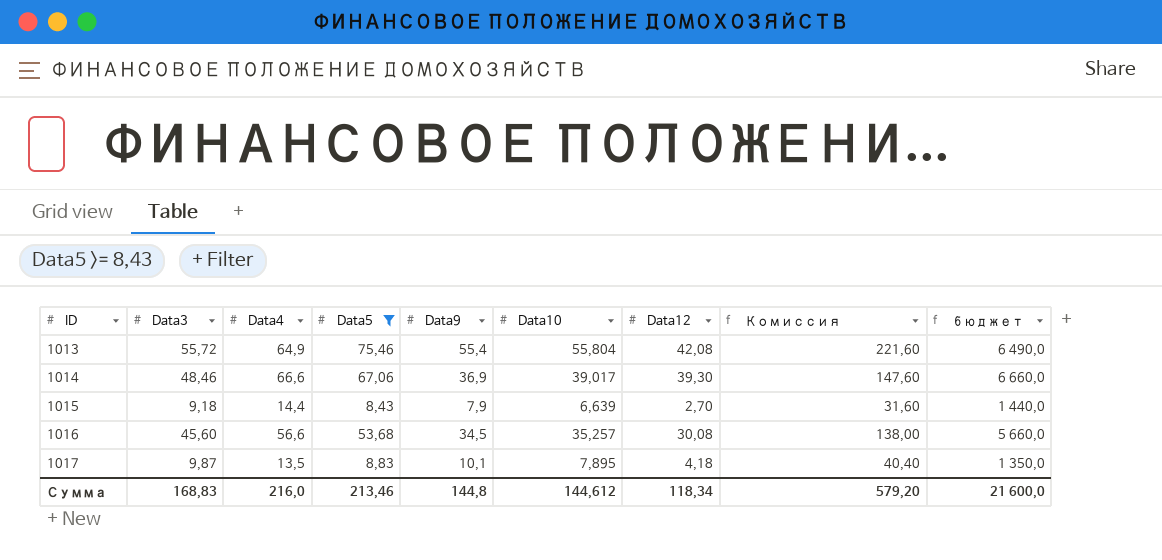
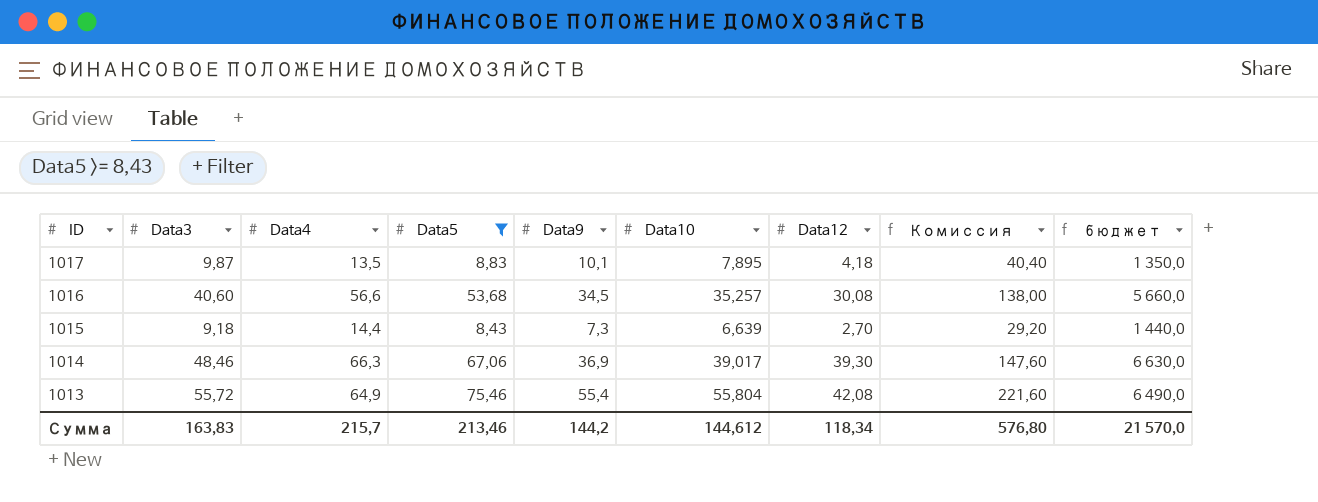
row order: ID ascending -> ID descending
1016 | Data3: 45,60 -> 40,60
1015 | Data9: 7,9 -> 7,3
1015 | Комиссия: 31,60 -> 29,20
1014 | Data4: 66,6 -> 66,3
1014 | бюджет: 6 660,0 -> 6 630,0
Сумма | Data3: 168,83 -> 163,83
Сумма | Data4: 216,0 -> 215,7
Сумма | Data9: 144,8 -> 144,2
Сумма | Комиссия: 579,20 -> 576,80
Сумма | бюджет: 21 600,0 -> 21 570,0

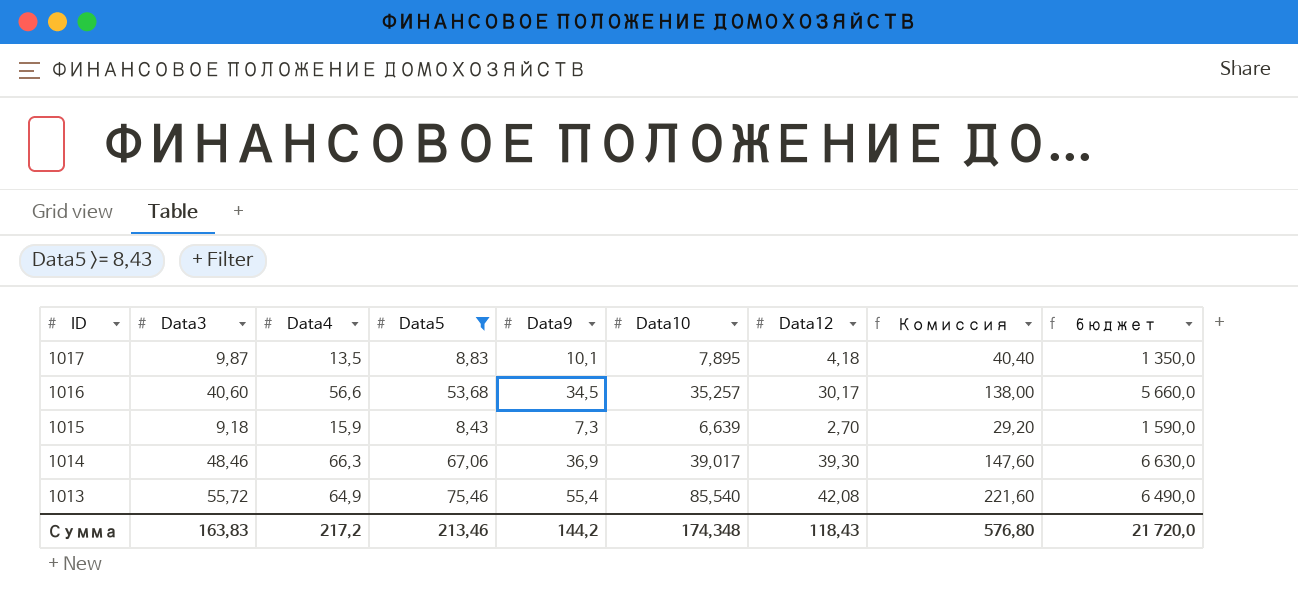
1016 | Data12: 30,08 -> 30,17
1015 | Data4: 14,4 -> 15,9
1015 | бюджет: 1 440,0 -> 1 590,0
1013 | Data10: 55,804 -> 85,540
Сумма | Data4: 215,7 -> 217,2
Сумма | Data10: 144,612 -> 174,348
Сумма | Data12: 118,34 -> 118,43
Сумма | бюджет: 21 570,0 -> 21 720,0

